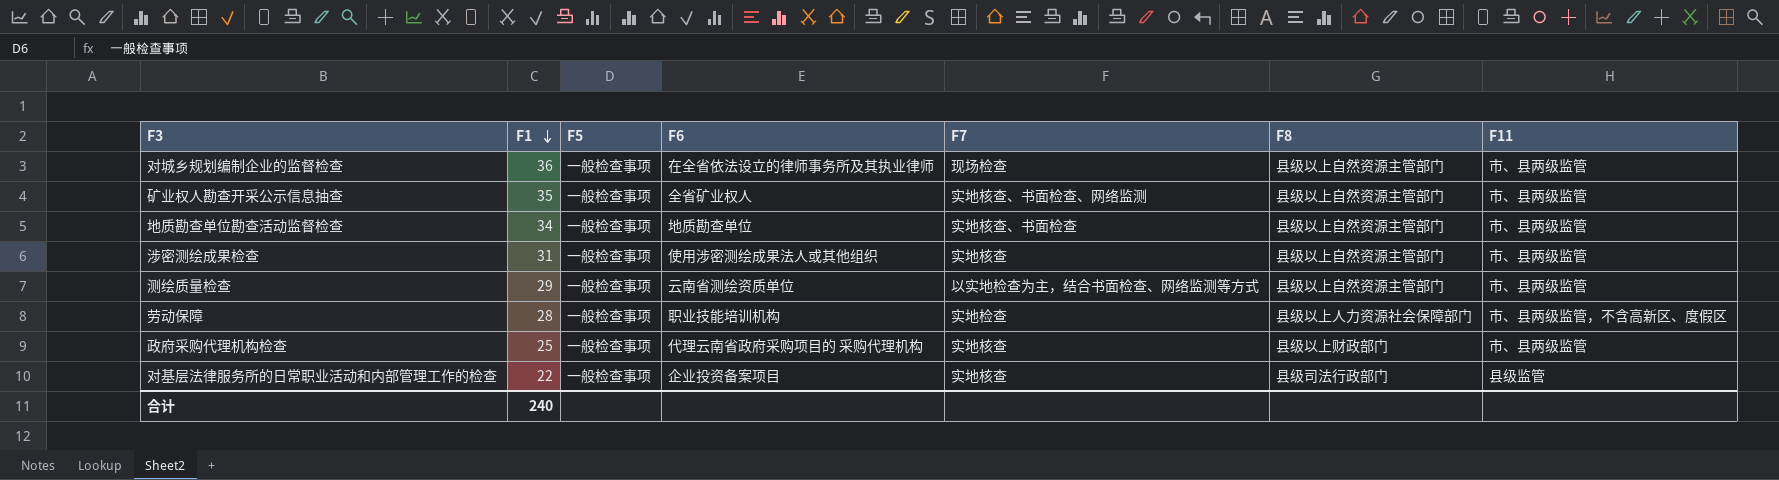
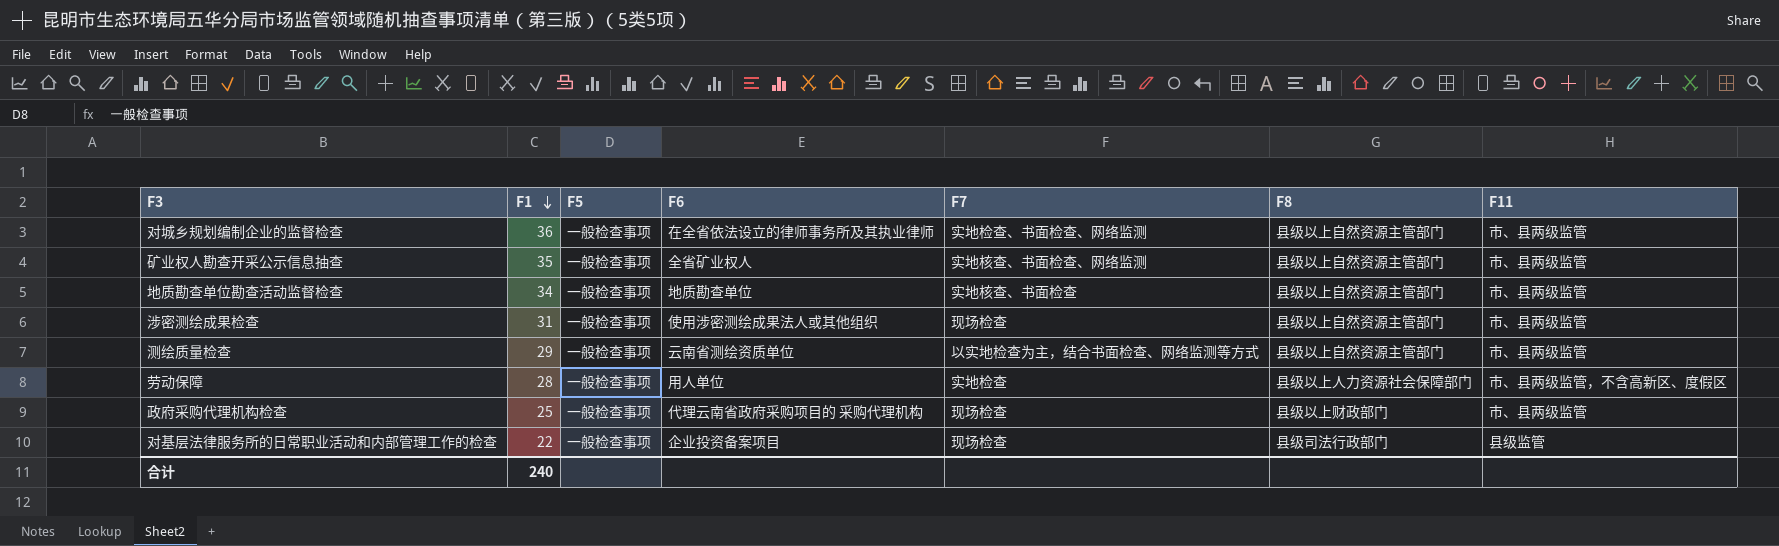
对城乡规划编制企业的监督检查 | F7: 现场检查 -> 实地检查、书面检查、网络监测
涉密测绘成果检查 | F7: 实地核查 -> 现场检查
劳动保障 | F6: 职业技能培训机构 -> 用人单位
政府采购代理机构检查 | F7: 实地核查 -> 现场检查
对基层法律服务所的日常职业活动和内部管理工作的检查 | F7: 实地核查 -> 现场检查

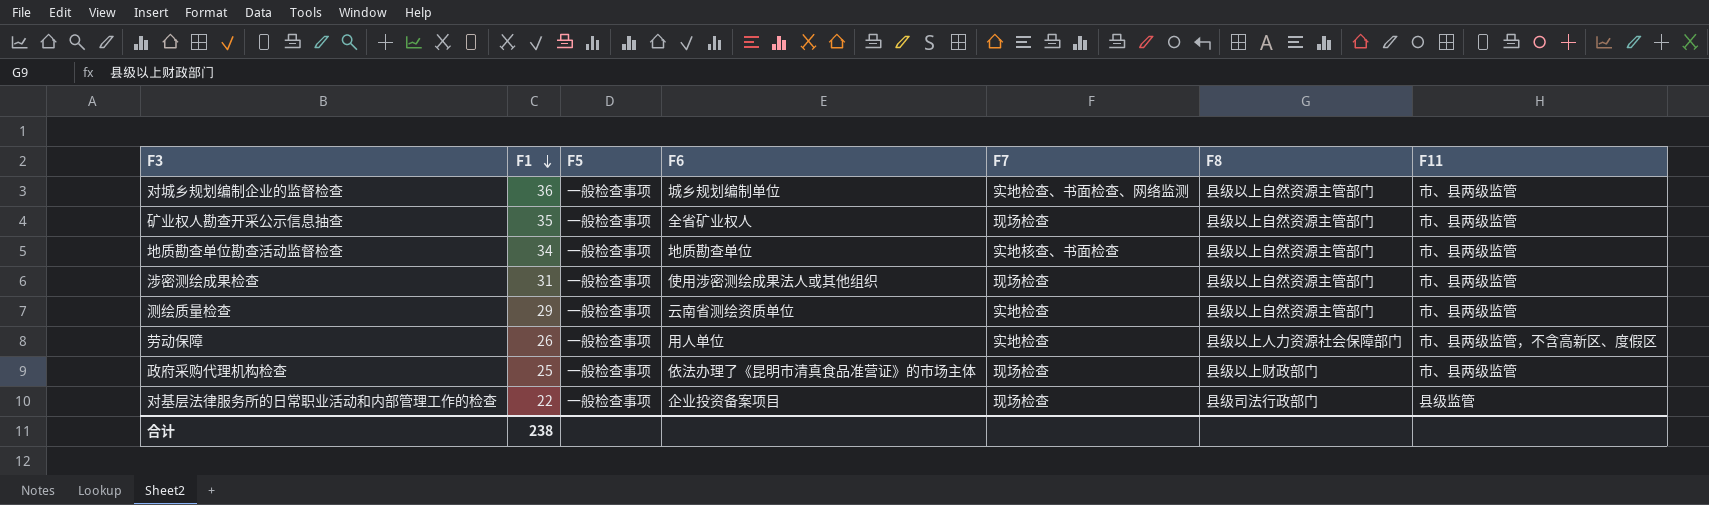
对城乡规划编制企业的监督检查 | F6: 在全省依法设立的律师事务所及其执业律师 -> 城乡规划编制单位
矿业权人勘查开采公示信息抽查 | F7: 实地核查、书面检查、网络监测 -> 现场检查
测绘质量检查 | F7: 以实地检查为主，结合书面检查、网络监测等方式 -> 实地检查
劳动保障 | F1: 28 -> 26
政府采购代理机构检查 | F6: 代理云南省政府采购项目的 采购代理机构 -> 依法办理了《昆明市清真食品准营证》的市场主体
合计 | F1: 240 -> 238

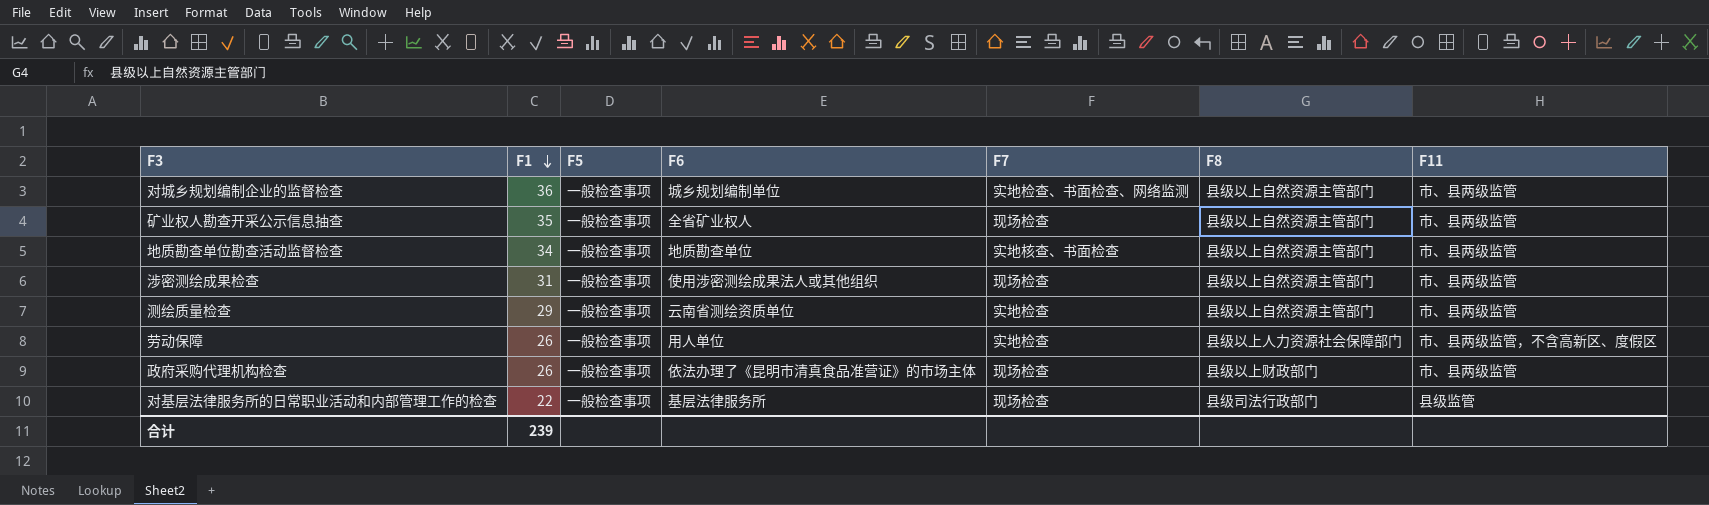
政府采购代理机构检查 | F1: 25 -> 26
对基层法律服务所的日常职业活动和内部管理工作的检查 | F6: 企业投资备案项目 -> 基层法律服务所
合计 | F1: 238 -> 239

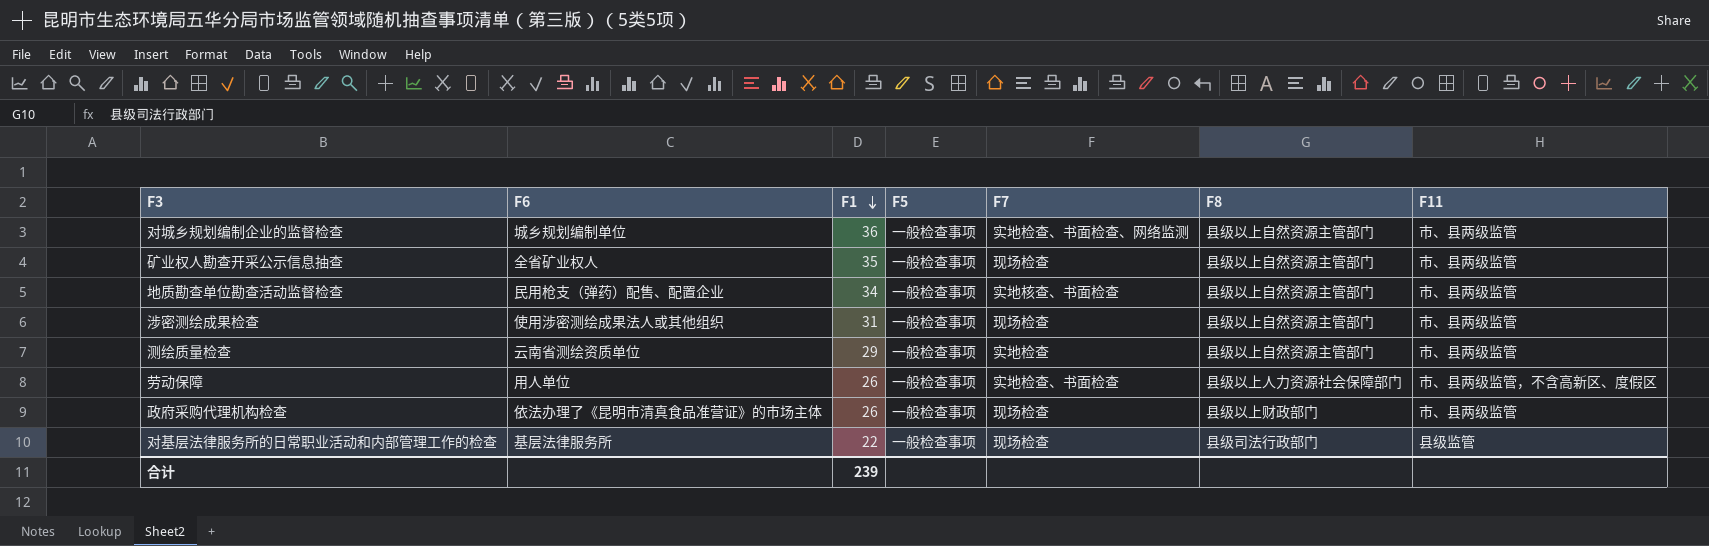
column F6 | position: 4 -> 2
地质勘查单位勘查活动监督检查 | F6: 地质勘查单位 -> 民用枪支（弹药）配售、配置企业
劳动保障 | F7: 实地检查 -> 实地检查、书面检查

